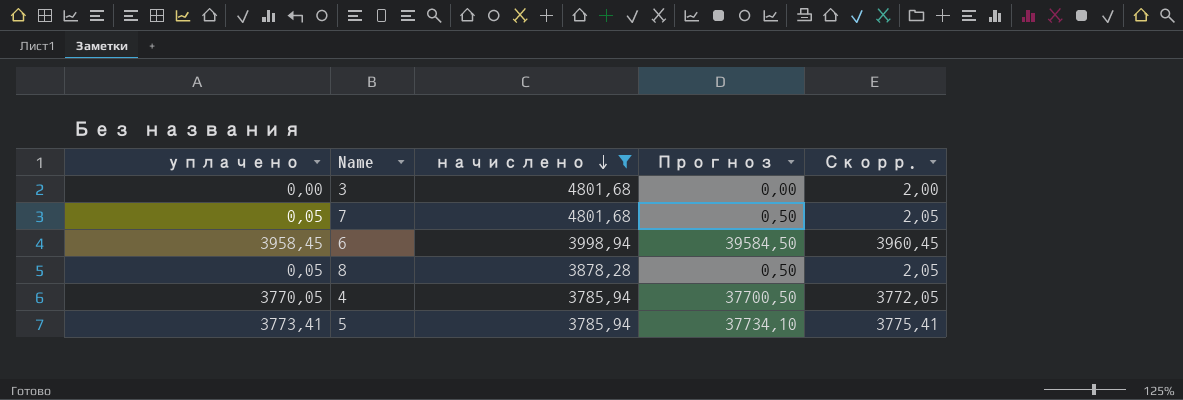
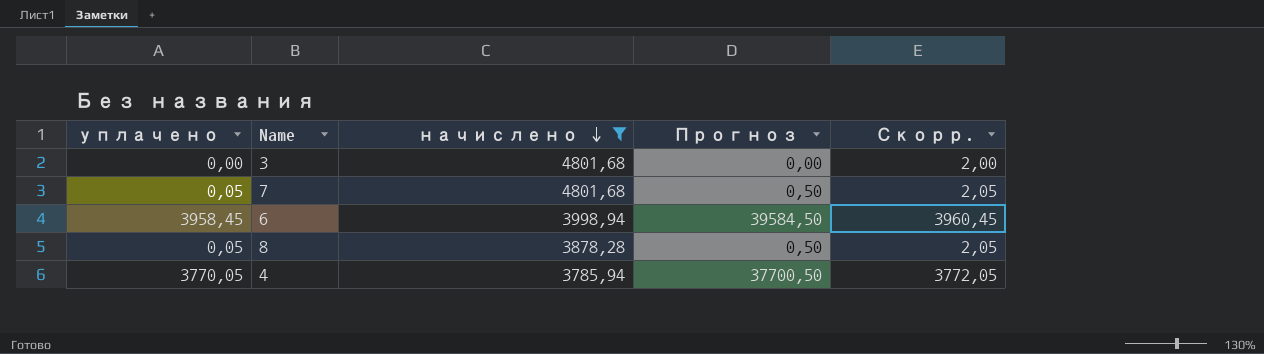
row 5: 3773,41 | 3785,94 | 37734,10 | 3775,41 -> none

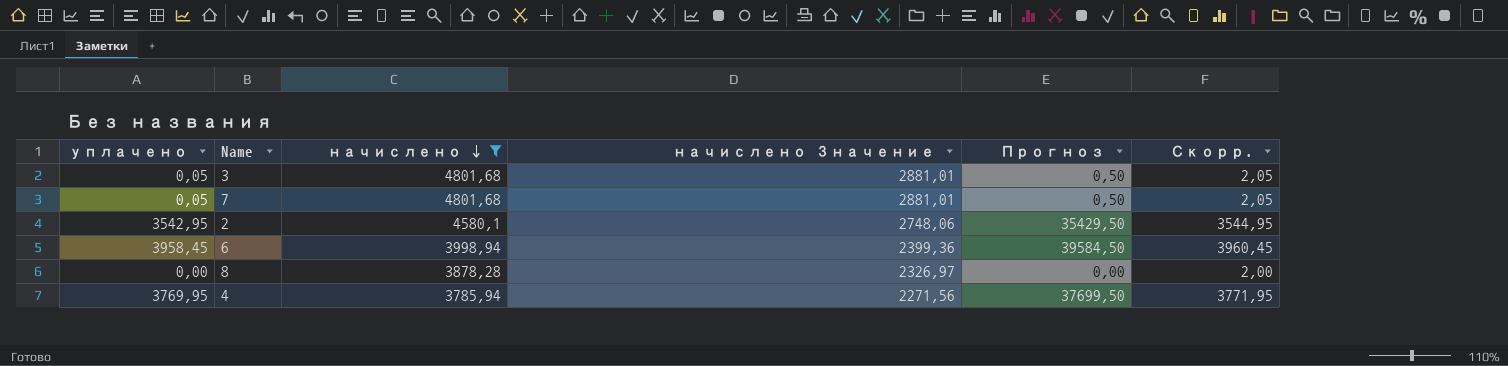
column начислено Значение | formula: none -> [начислено] * 0,6
3 | уплачено: 0,00 -> 0,05
3 | Прогноз: 0,00 -> 0,50
3 | Скорр.: 2,00 -> 2,05
row 2: none -> 3542,95 | 4580,1 | 2748,06 | 35429,50 | 3544,95
8 | уплачено: 0,05 -> 0,00
8 | Прогноз: 0,50 -> 0,00
8 | Скорр.: 2,05 -> 2,00
4 | уплачено: 3770,05 -> 3769,95
4 | Прогноз: 37700,50 -> 37699,50
4 | Скорр.: 3772,05 -> 3771,95

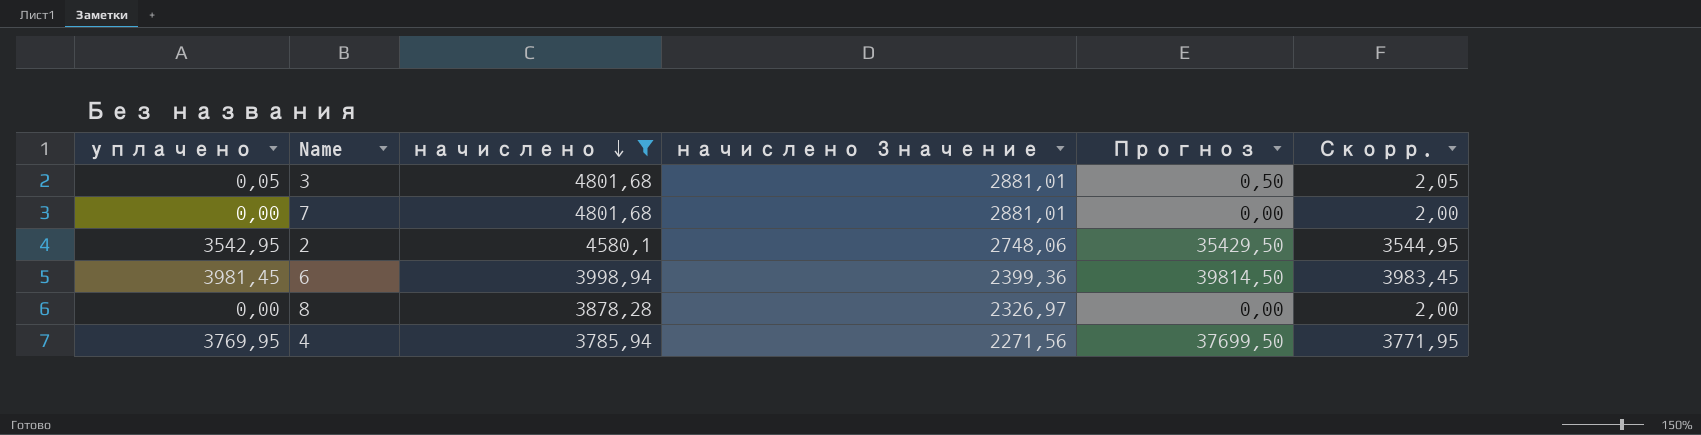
7 | уплачено: 0,05 -> 0,00
7 | Прогноз: 0,50 -> 0,00
7 | Скорр.: 2,05 -> 2,00
6 | уплачено: 3958,45 -> 3981,45
6 | Прогноз: 39584,50 -> 39814,50
6 | Скорр.: 3960,45 -> 3983,45

